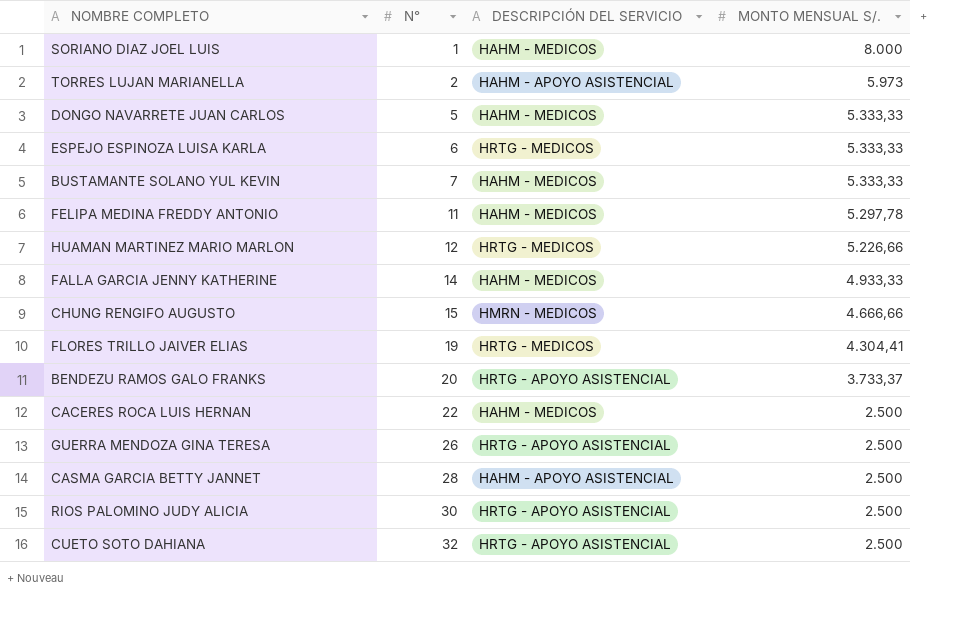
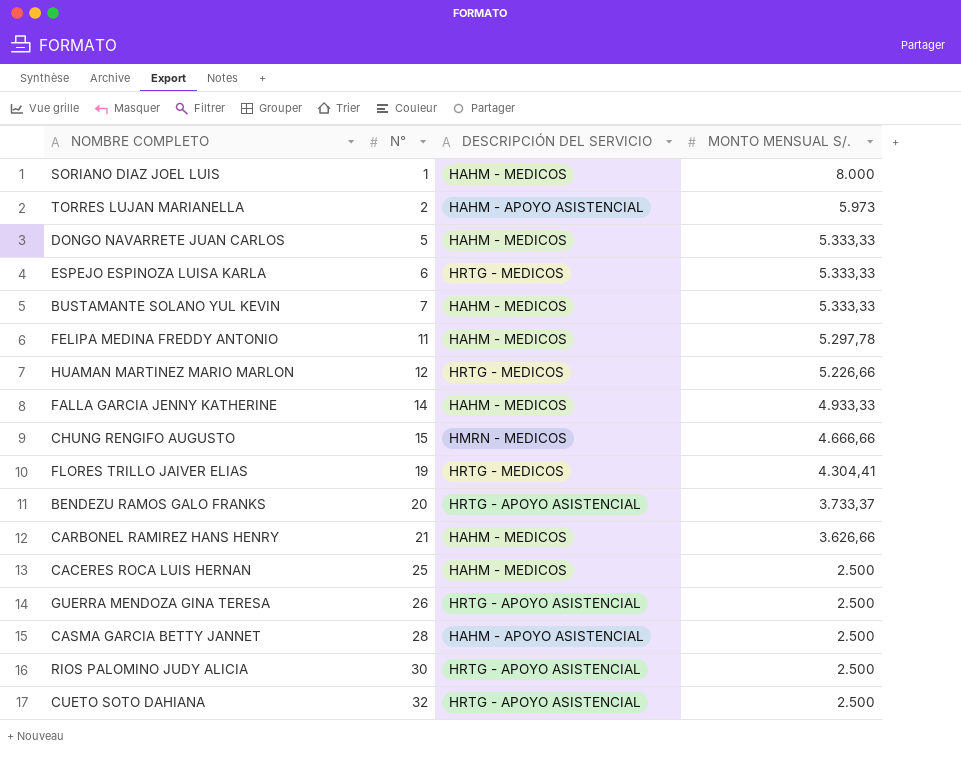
row CARBONEL RAMIREZ HANS HENRY: none -> 21 | HAHM - MEDICOS | 3.626,66
CACERES ROCA LUIS HERNAN | N°: 22 -> 25

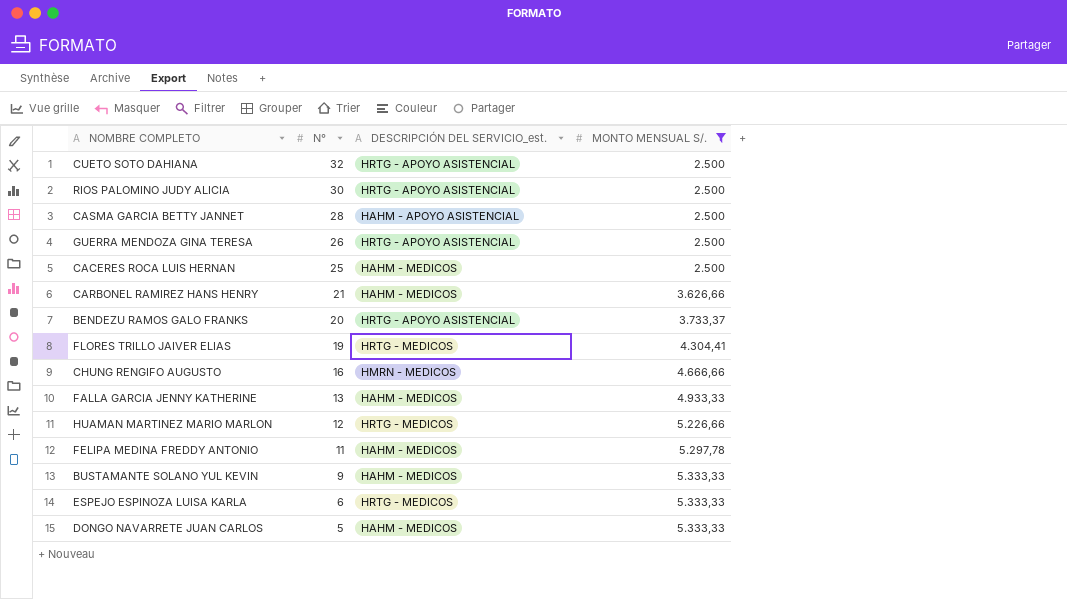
filter: none -> MONTO MENSUAL S/. <= 5.333,33
row order: N° ascending -> N° descending
column name: DESCRIPCIÓN DEL SERVICIO -> DESCRIPCIÓN DEL SERVICIO_est.
CHUNG RENGIFO AUGUSTO | N°: 15 -> 16
FALLA GARCIA JENNY KATHERINE | N°: 14 -> 13
BUSTAMANTE SOLANO YUL KEVIN | N°: 7 -> 9

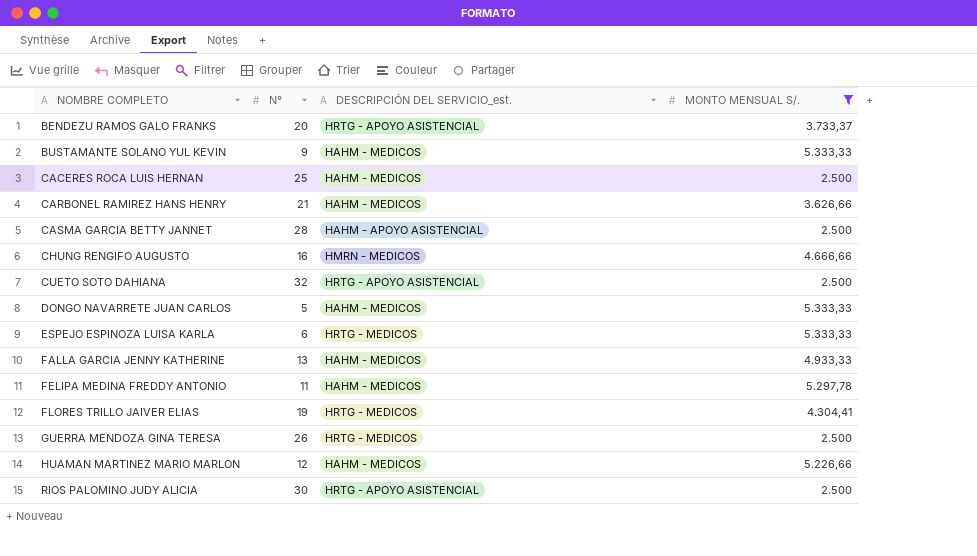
row order: N° descending -> NOMBRE COMPLETO ascending
GUERRA MENDOZA GINA TERESA | DESCRIPCIÓN DEL SERVICIO_est.: HRTG - APOYO ASISTENCIAL -> HRTG - MEDICOS
HUAMAN MARTINEZ MARIO MARLON | DESCRIPCIÓN DEL SERVICIO_est.: HRTG - MEDICOS -> HAHM - MEDICOS

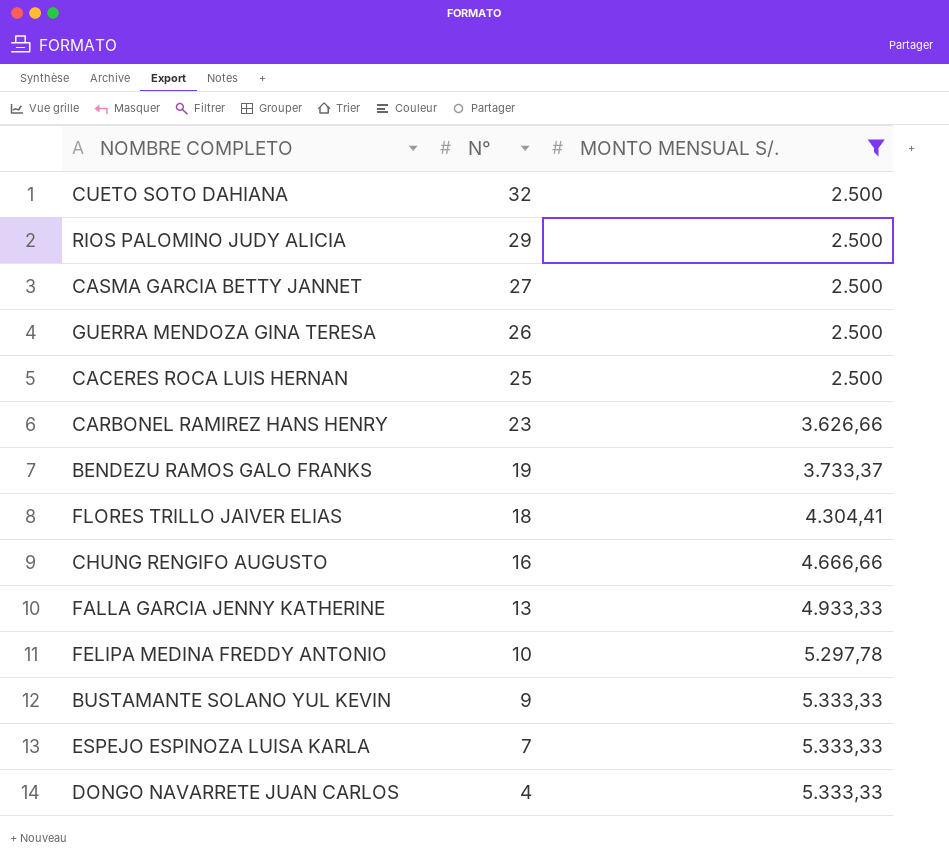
row order: NOMBRE COMPLETO ascending -> N° descending
column DESCRIPCIÓN DEL SERVICIO_est. | position: 3 -> none
row HUAMAN MARTINEZ MARIO MARLON: 12 | HAHM - MEDICOS | 5.226,66 -> none
RIOS PALOMINO JUDY ALICIA | N°: 30 -> 29
CASMA GARCIA BETTY JANNET | N°: 28 -> 27
CARBONEL RAMIREZ HANS HENRY | N°: 21 -> 23
BENDEZU RAMOS GALO FRANKS | N°: 20 -> 19
FLORES TRILLO JAIVER ELIAS | N°: 19 -> 18
FELIPA MEDINA FREDDY ANTONIO | N°: 11 -> 10
ESPEJO ESPINOZA LUISA KARLA | N°: 6 -> 7
DONGO NAVARRETE JUAN CARLOS | N°: 5 -> 4

